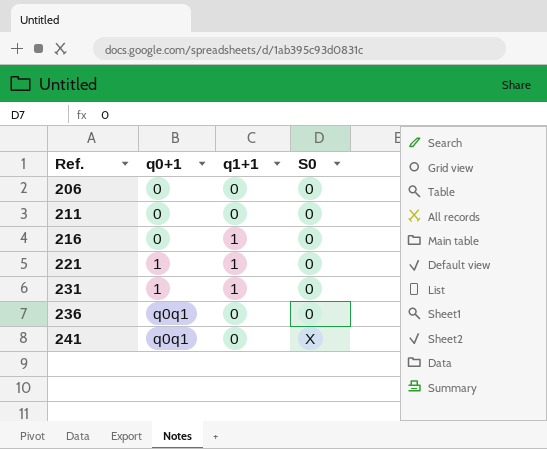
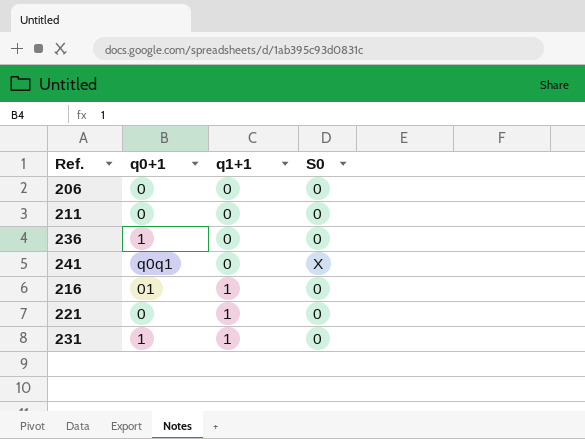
row order: Ref. ascending -> q1+1 ascending
236 | q0+1: q0q1 -> 1
216 | q0+1: 0 -> 01
221 | q0+1: 1 -> 0

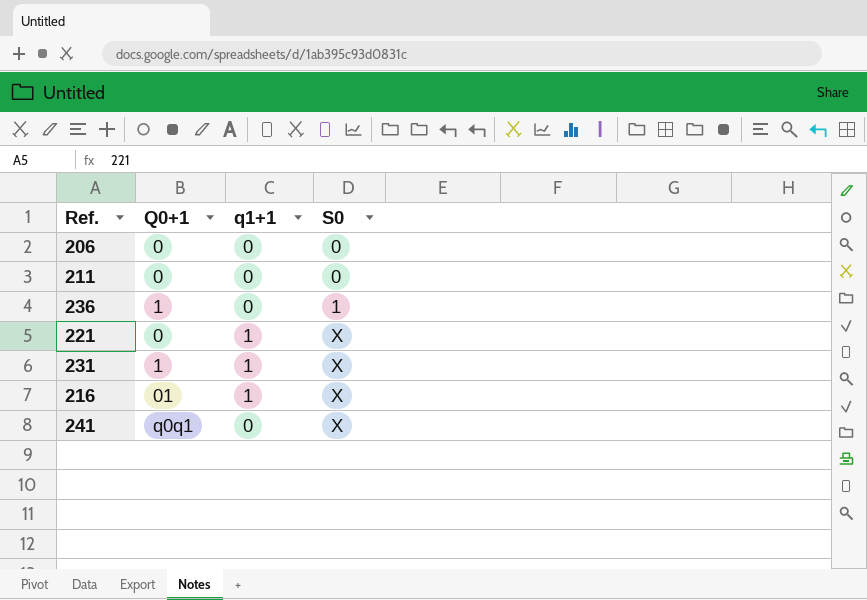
row order: q1+1 ascending -> S0 ascending
column name: q0+1 -> Q0+1
236 | S0: 0 -> 1
221 | S0: 0 -> X
231 | S0: 0 -> X
216 | S0: 0 -> X

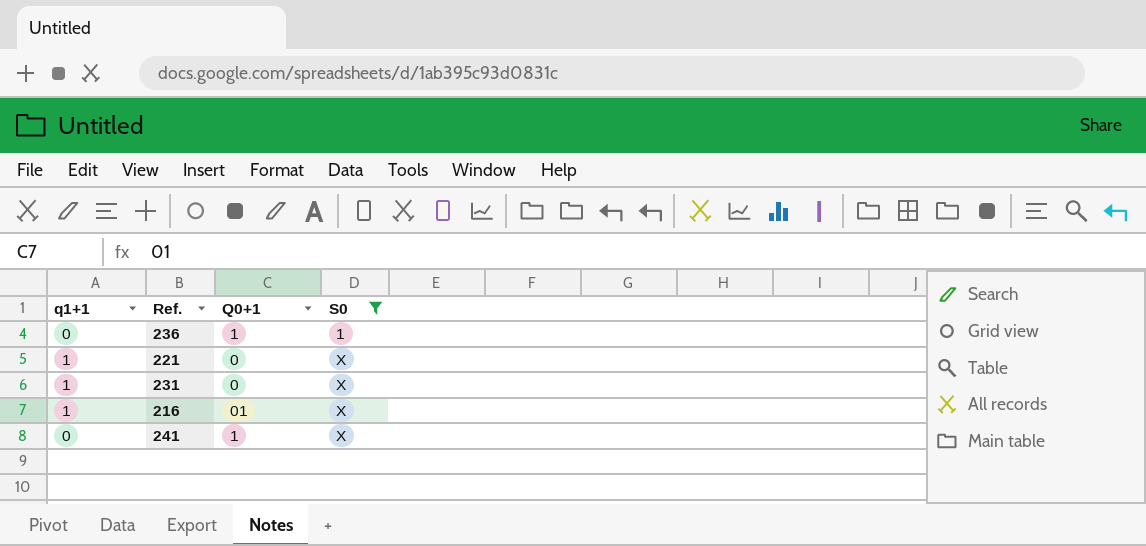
filter: none -> S0 != 0
column q1+1 | position: 3 -> 1
231 | Q0+1: 1 -> 0
241 | Q0+1: q0q1 -> 1

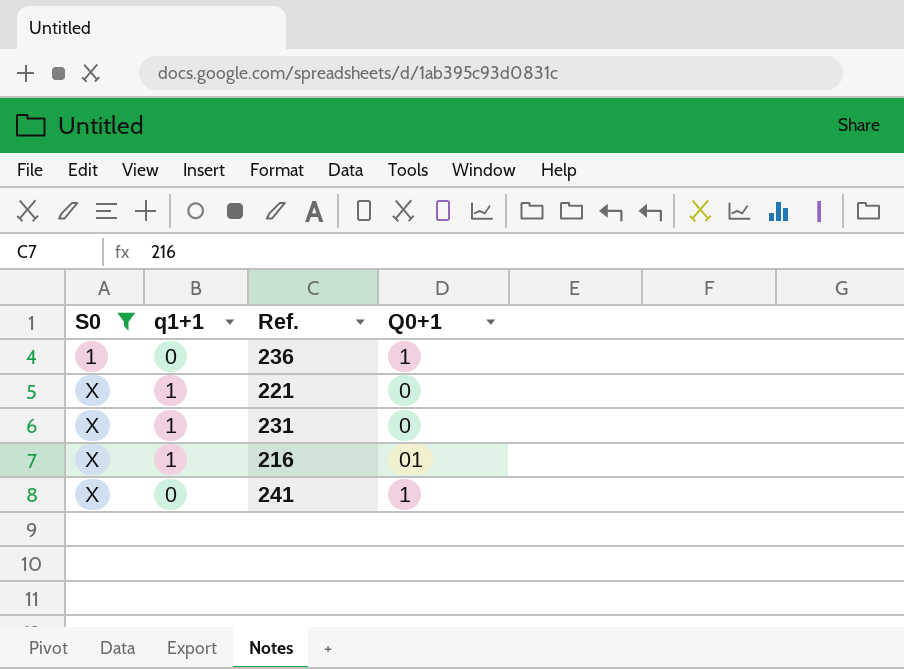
column S0 | position: 4 -> 1

